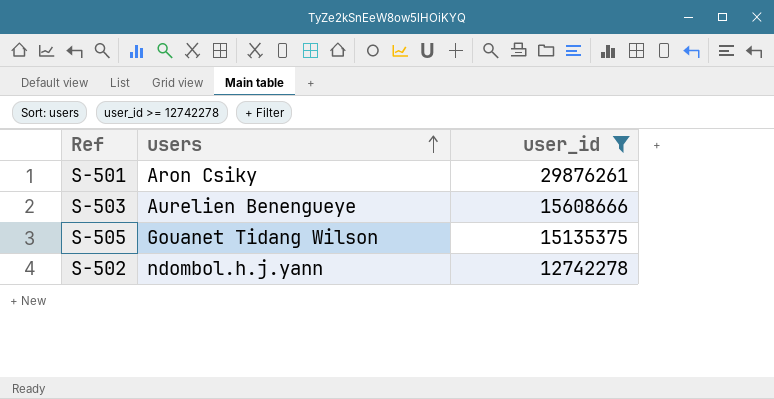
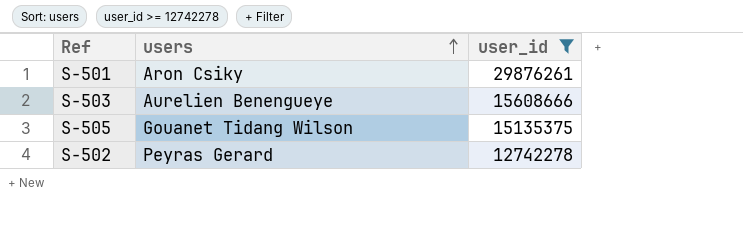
S-502 | users: ndombol.h.j.yann -> Peyras Gerard

